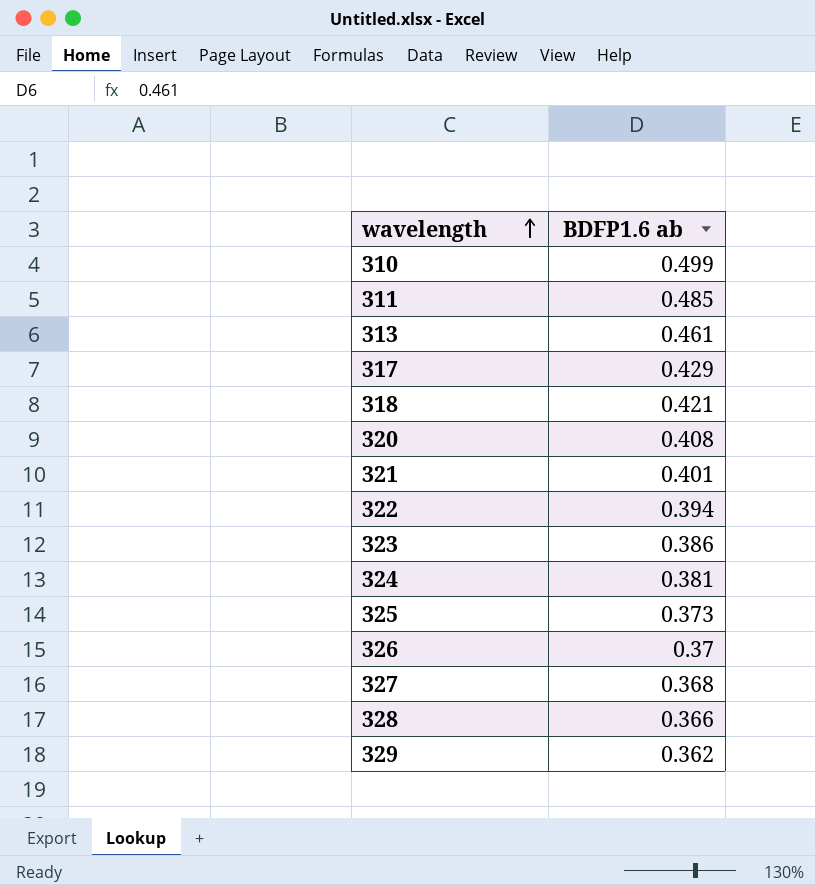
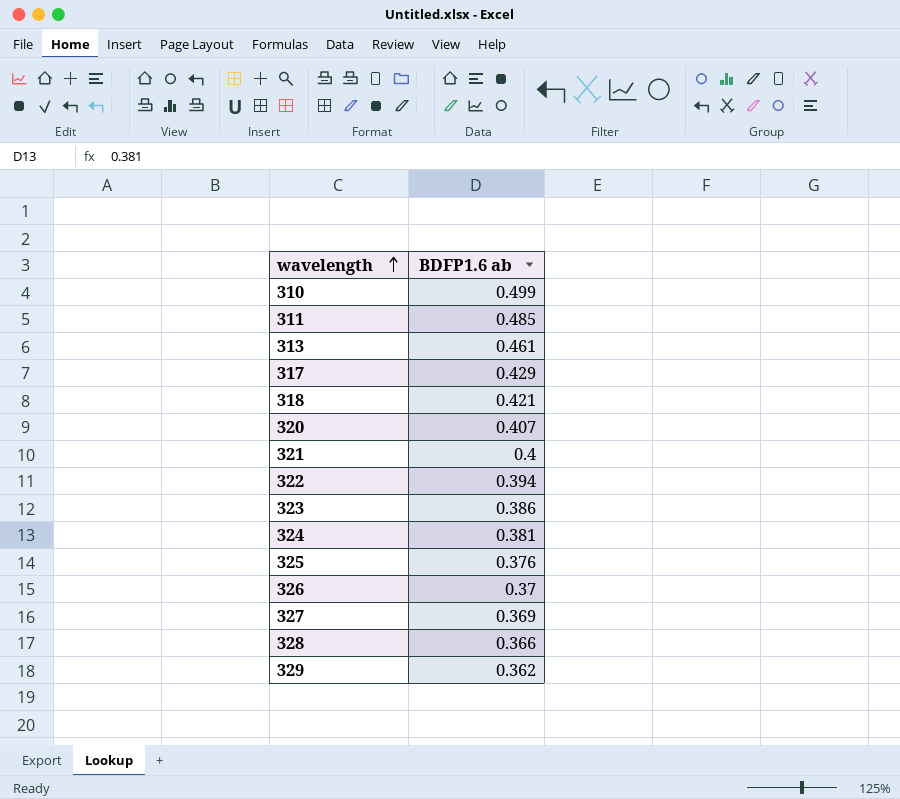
320 | BDFP1.6 ab: 0.408 -> 0.407
321 | BDFP1.6 ab: 0.401 -> 0.4
325 | BDFP1.6 ab: 0.373 -> 0.376
327 | BDFP1.6 ab: 0.368 -> 0.369

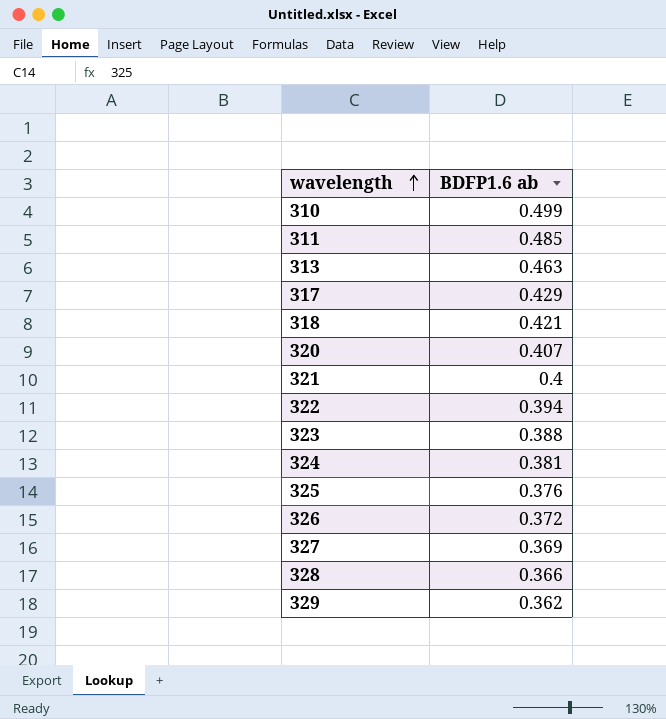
313 | BDFP1.6 ab: 0.461 -> 0.463
323 | BDFP1.6 ab: 0.386 -> 0.388
326 | BDFP1.6 ab: 0.37 -> 0.372

